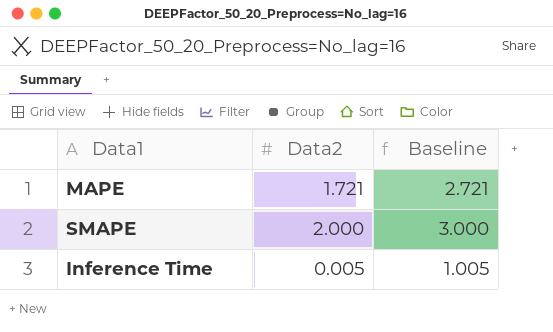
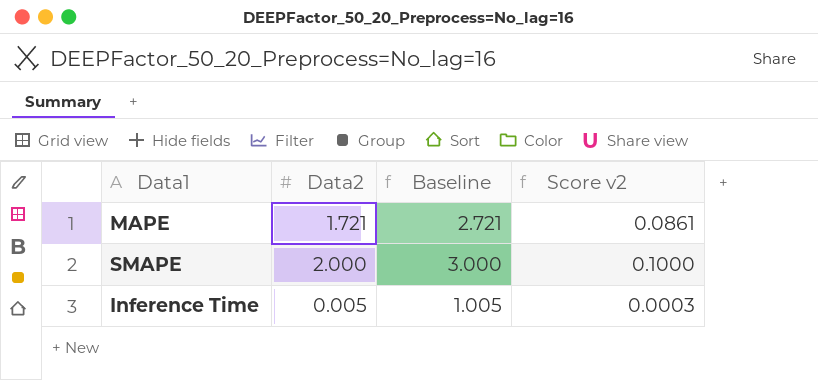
column Score v2 | formula: none -> [Data2] * 0.05

